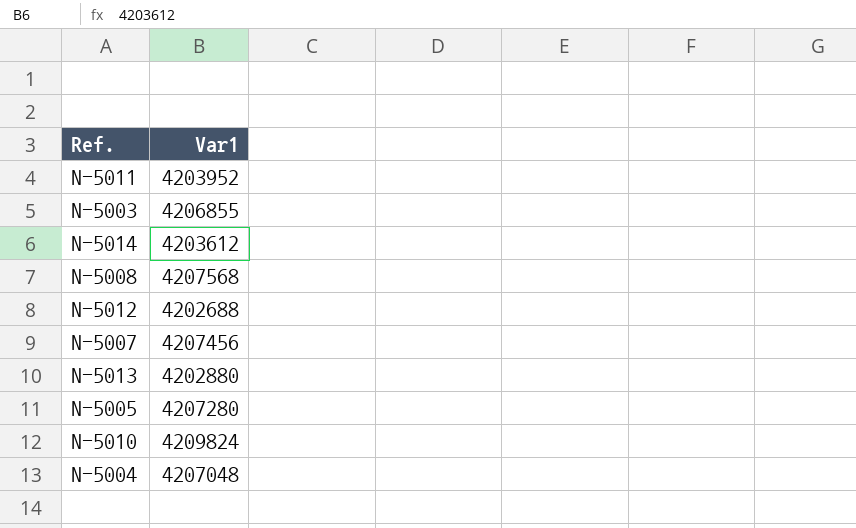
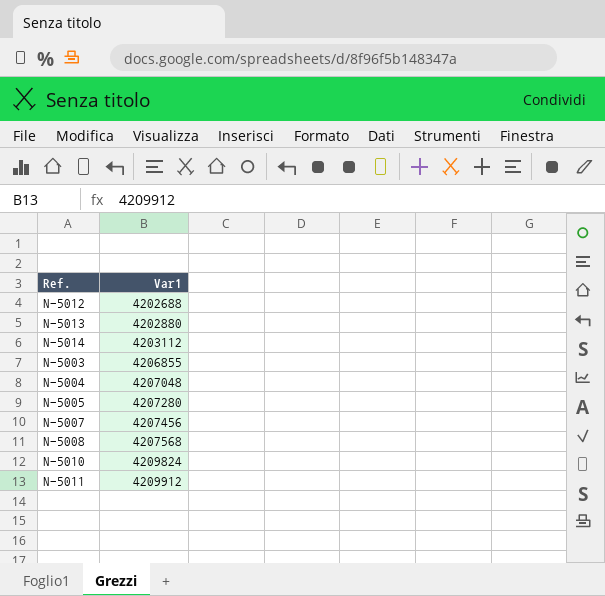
row order: none -> Var1 ascending
N-5014 | Var1: 4203612 -> 4203112
N-5011 | Var1: 4203952 -> 4209912

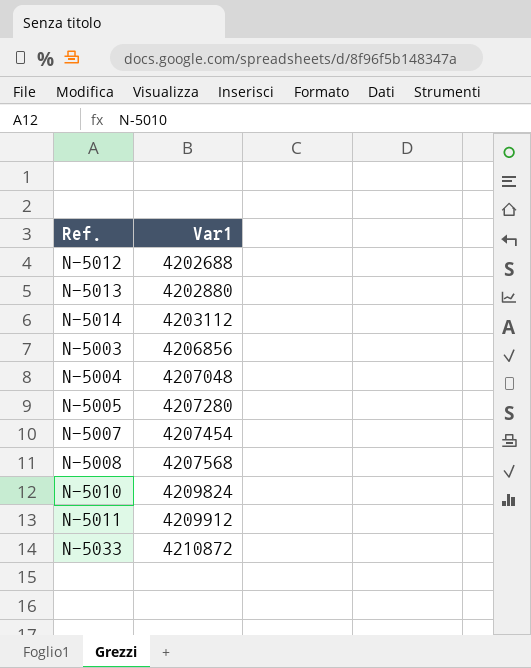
N-5003 | Var1: 4206855 -> 4206856
N-5007 | Var1: 4207456 -> 4207454
row N-5033: none -> 4210872

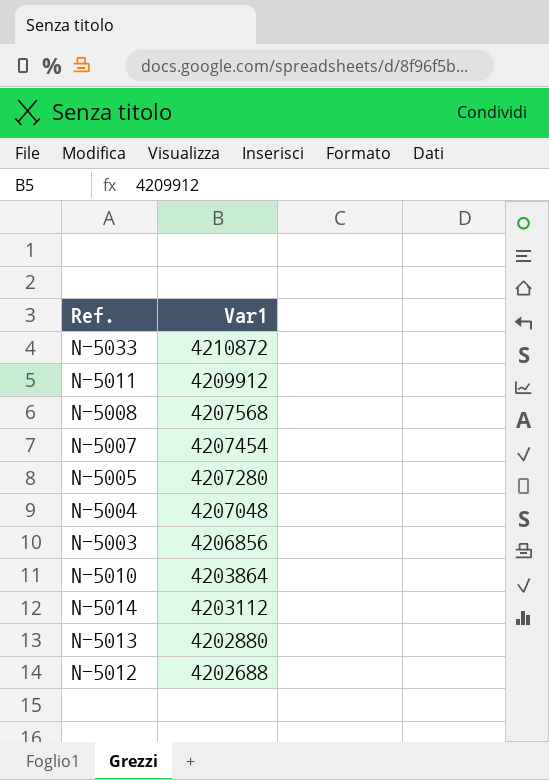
row order: Var1 ascending -> Var1 descending
N-5010 | Var1: 4209824 -> 4203864

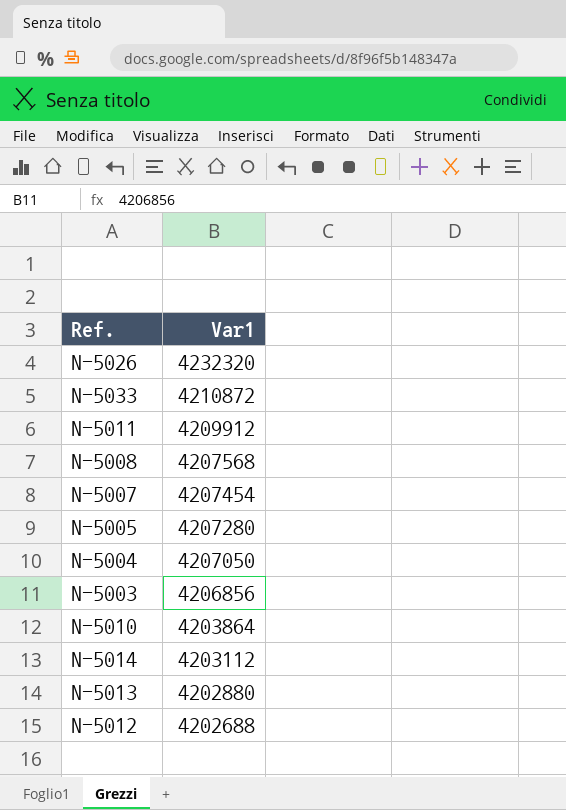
row N-5026: none -> 4232320
N-5004 | Var1: 4207048 -> 4207050

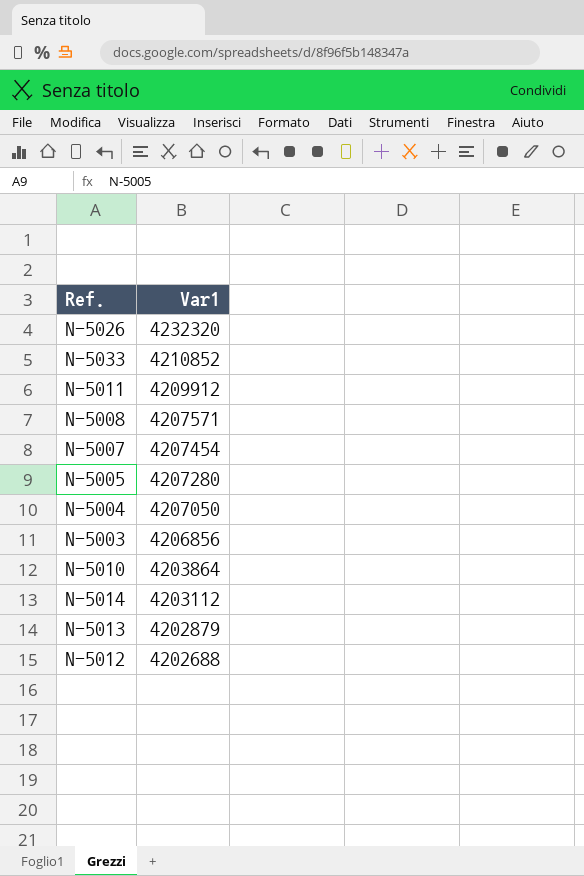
N-5033 | Var1: 4210872 -> 4210852
N-5008 | Var1: 4207568 -> 4207571
N-5013 | Var1: 4202880 -> 4202879

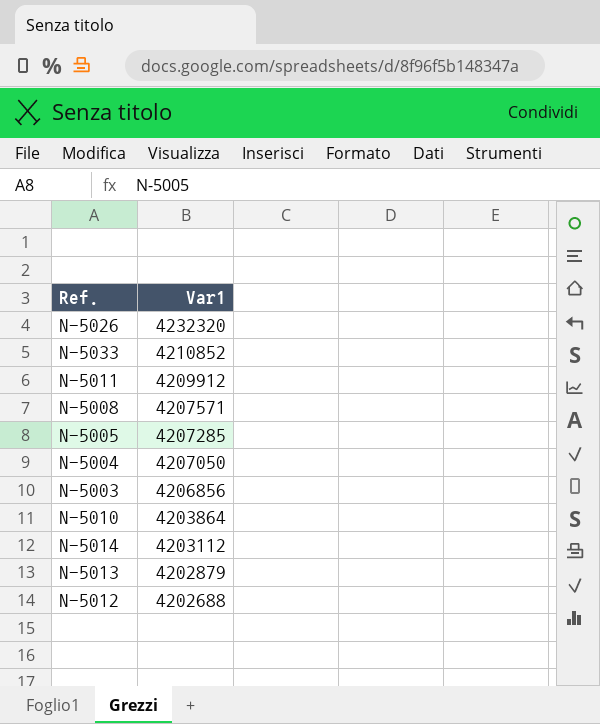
row N-5007: 4207454 -> none
N-5005 | Var1: 4207280 -> 4207285

